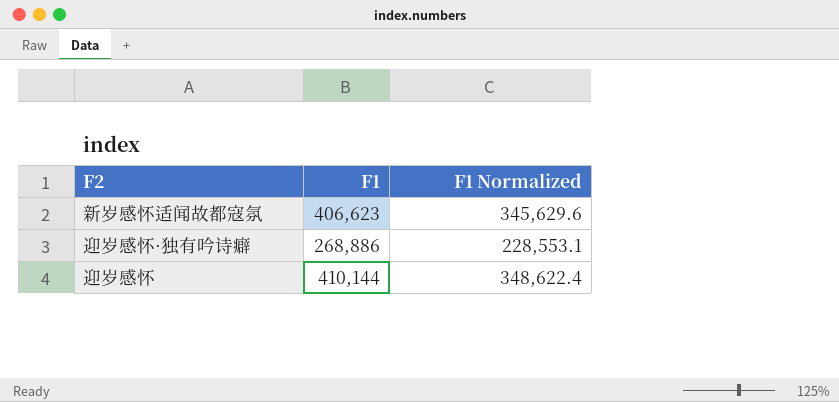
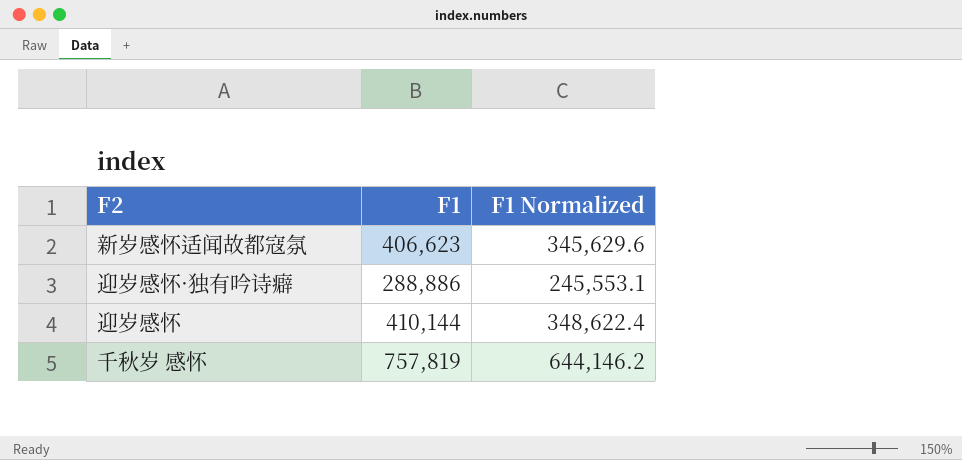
迎岁感怀·独有吟诗癖 | F1: 268,886 -> 288,886
迎岁感怀·独有吟诗癖 | F1 Normalized: 228,553.1 -> 245,553.1
row 千秋岁 感怀: none -> 757,819 | 644,146.2

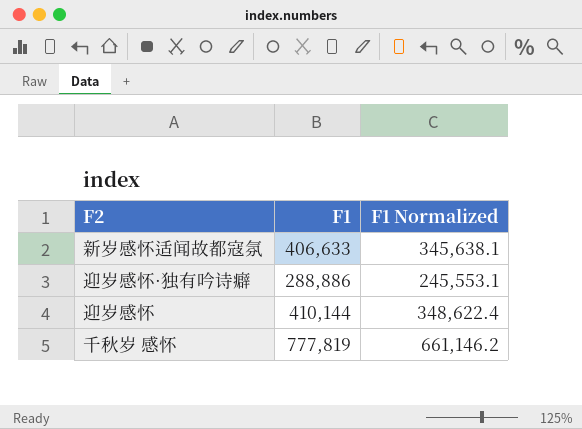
新岁感怀适闻故都寇氛 | F1: 406,623 -> 406,633
新岁感怀适闻故都寇氛 | F1 Normalized: 345,629.6 -> 345,638.1
千秋岁 感怀 | F1: 757,819 -> 777,819
千秋岁 感怀 | F1 Normalized: 644,146.2 -> 661,146.2

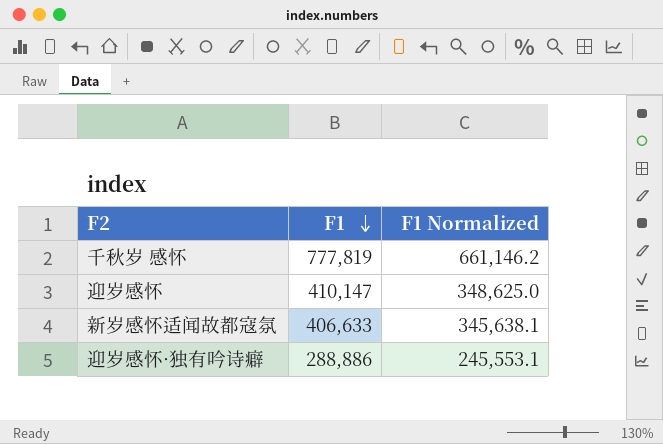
row order: none -> F1 descending
迎岁感怀 | F1: 410,144 -> 410,147
迎岁感怀 | F1 Normalized: 348,622.4 -> 348,625.0

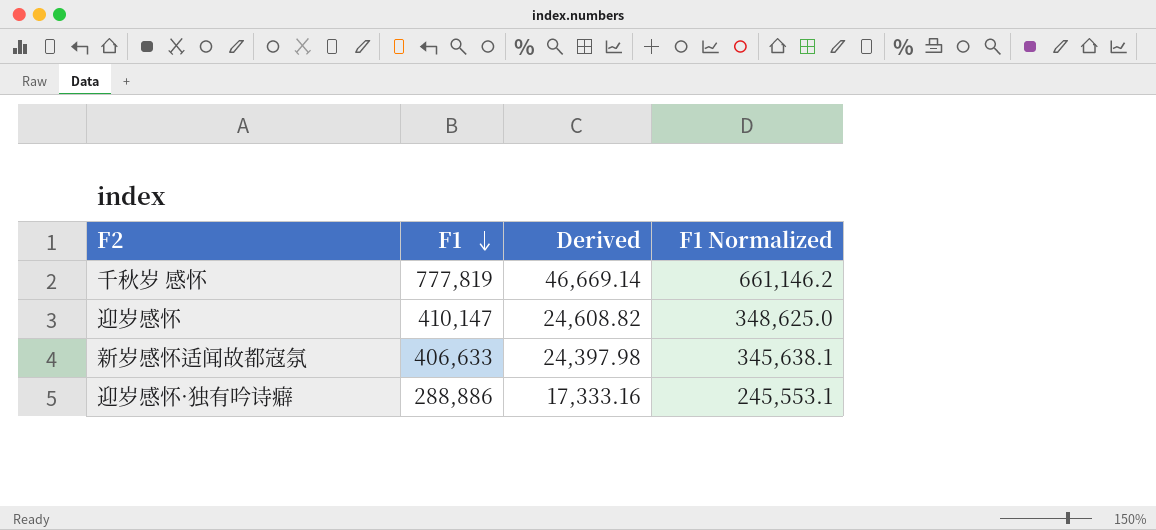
column Derived | formula: none -> [F1] * 0.06

